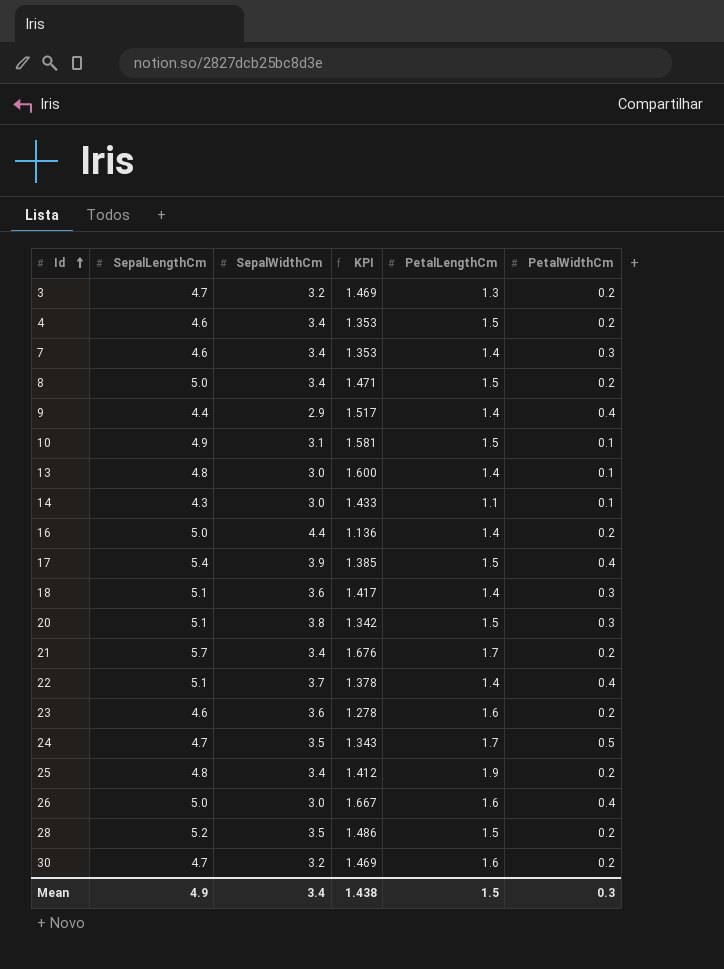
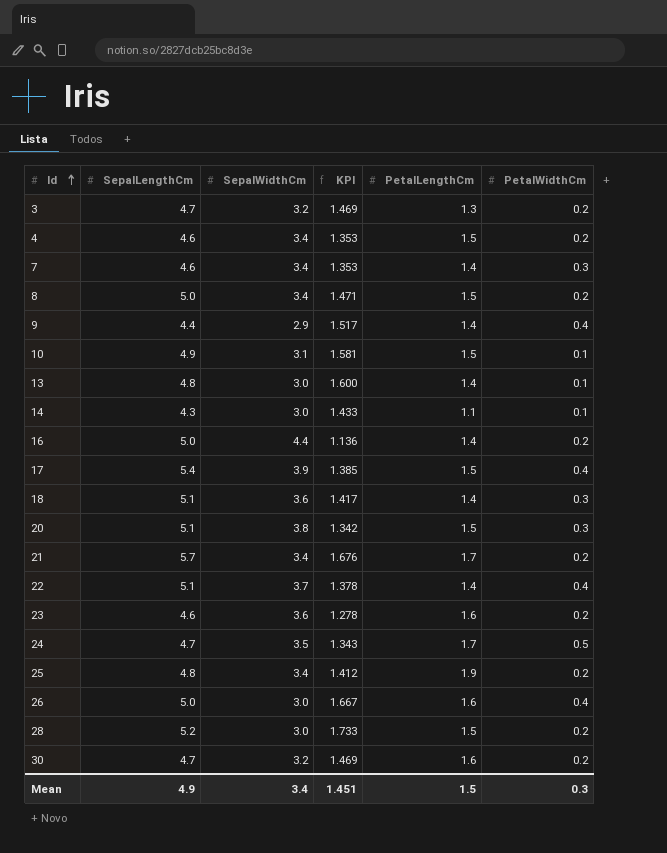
28 | SepalWidthCm: 3.5 -> 3.0
28 | KPI: 1.486 -> 1.733
Mean | KPI: 1.438 -> 1.451

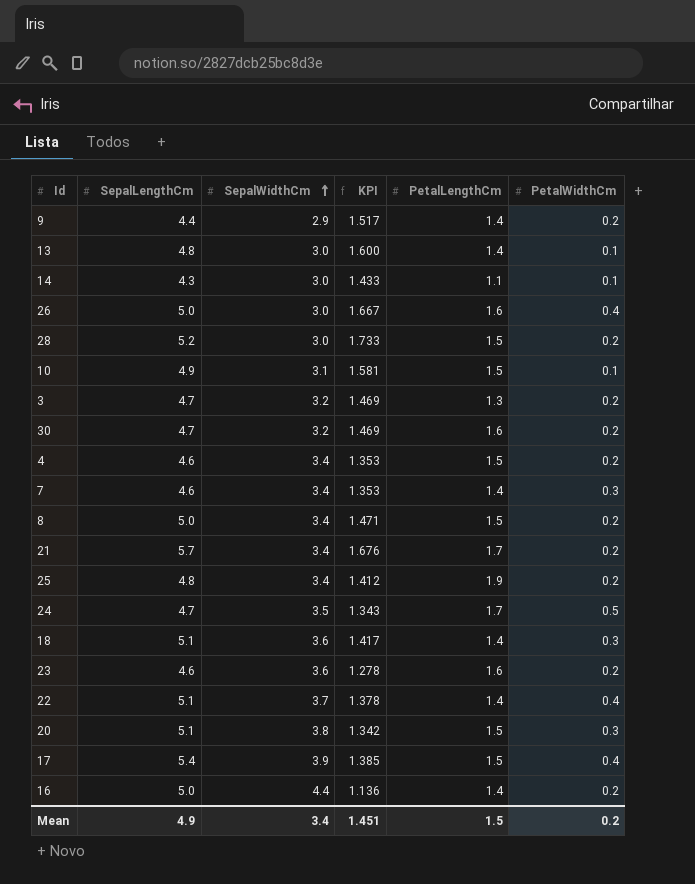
row order: Id ascending -> SepalWidthCm ascending
9 | PetalWidthCm: 0.4 -> 0.2
Mean | PetalWidthCm: 0.3 -> 0.2

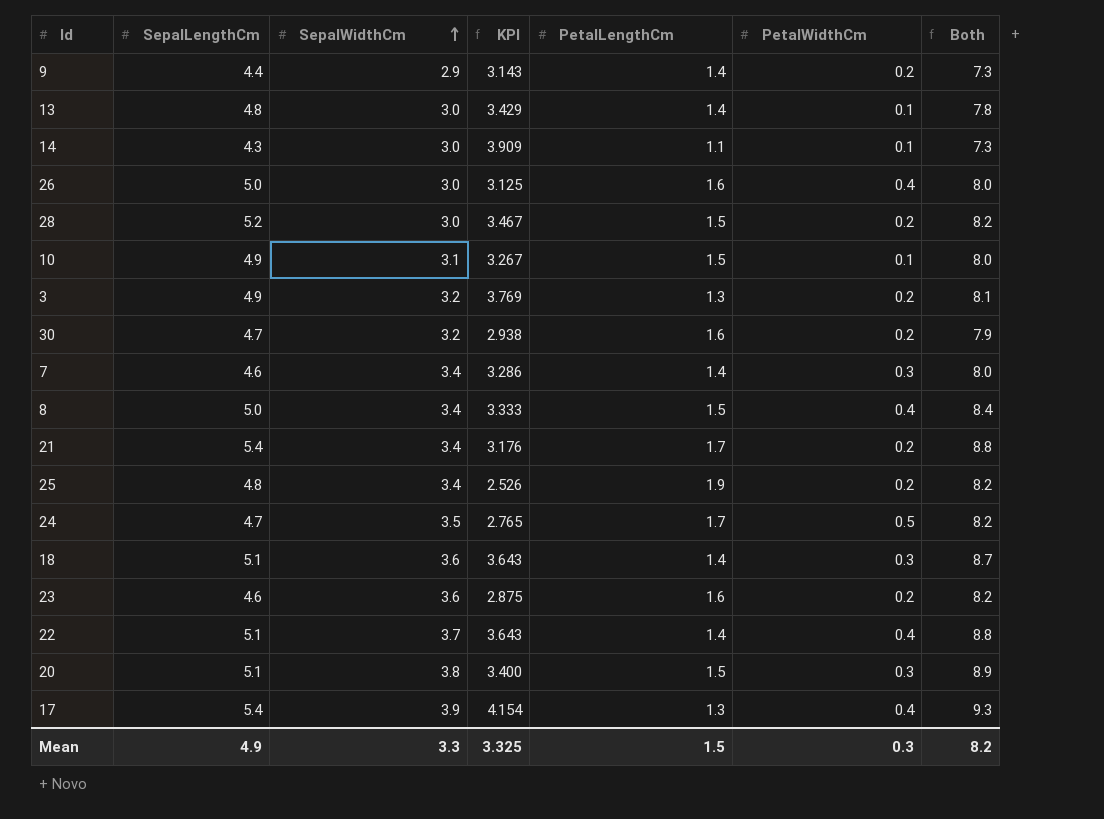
column KPI | formula: [SepalLengthCm] / [SepalWidthCm] -> [SepalLengthCm] / [PetalLengthCm]
column Both | formula: none -> [SepalLengthCm] + [SepalWidthCm]
row 4: 4.6 | 3.4 | 1.353 | 1.5 | 0.2 -> none
row 16: 5.0 | 4.4 | 1.136 | 1.4 | 0.2 -> none
3 | SepalLengthCm: 4.7 -> 4.9
8 | PetalWidthCm: 0.2 -> 0.4
21 | SepalLengthCm: 5.7 -> 5.4
17 | PetalLengthCm: 1.5 -> 1.3
Mean | SepalWidthCm: 3.4 -> 3.3
Mean | KPI: 1.451 -> 3.325
Mean | PetalWidthCm: 0.2 -> 0.3

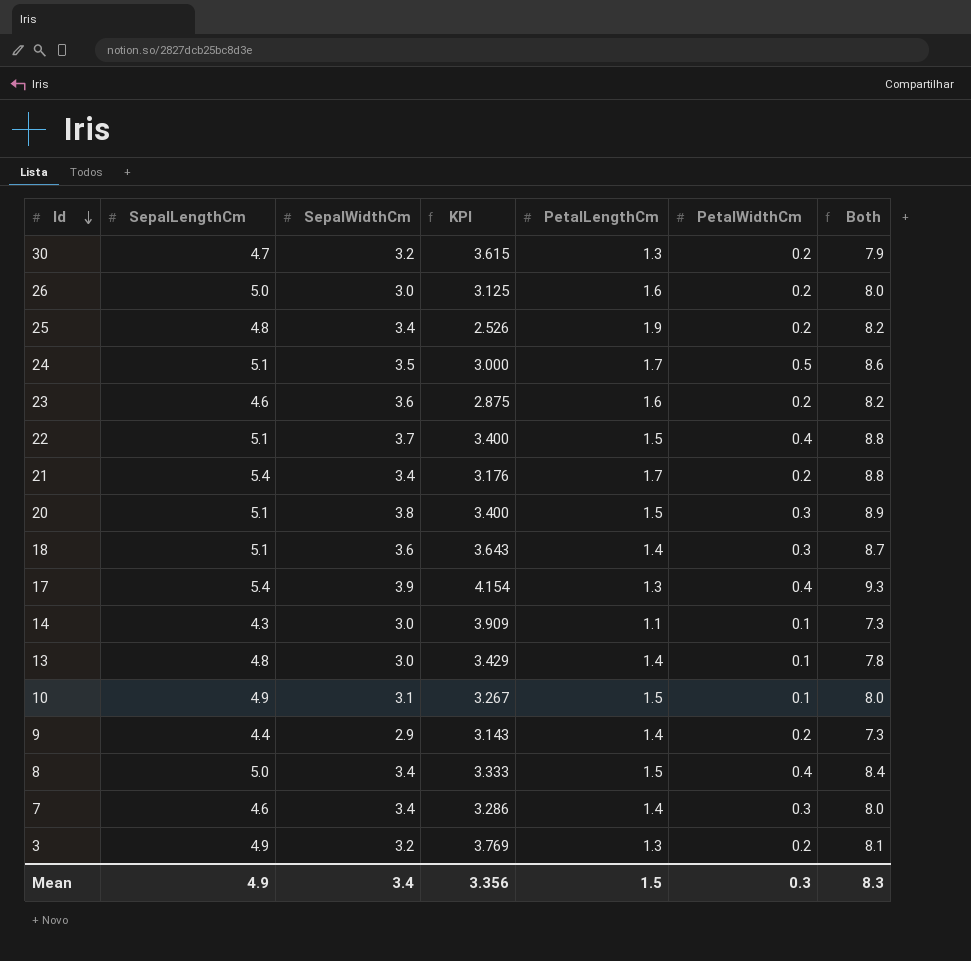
row order: SepalWidthCm ascending -> Id descending
row 28: 5.2 | 3.0 | 3.467 | 1.5 | 0.2 | 8.2 -> none
30 | KPI: 2.938 -> 3.615
30 | PetalLengthCm: 1.6 -> 1.3
26 | PetalWidthCm: 0.4 -> 0.2
24 | SepalLengthCm: 4.7 -> 5.1
24 | KPI: 2.765 -> 3.000
24 | Both: 8.2 -> 8.6
22 | KPI: 3.643 -> 3.400
22 | PetalLengthCm: 1.4 -> 1.5
Mean | SepalWidthCm: 3.3 -> 3.4
Mean | KPI: 3.325 -> 3.356
Mean | Both: 8.2 -> 8.3

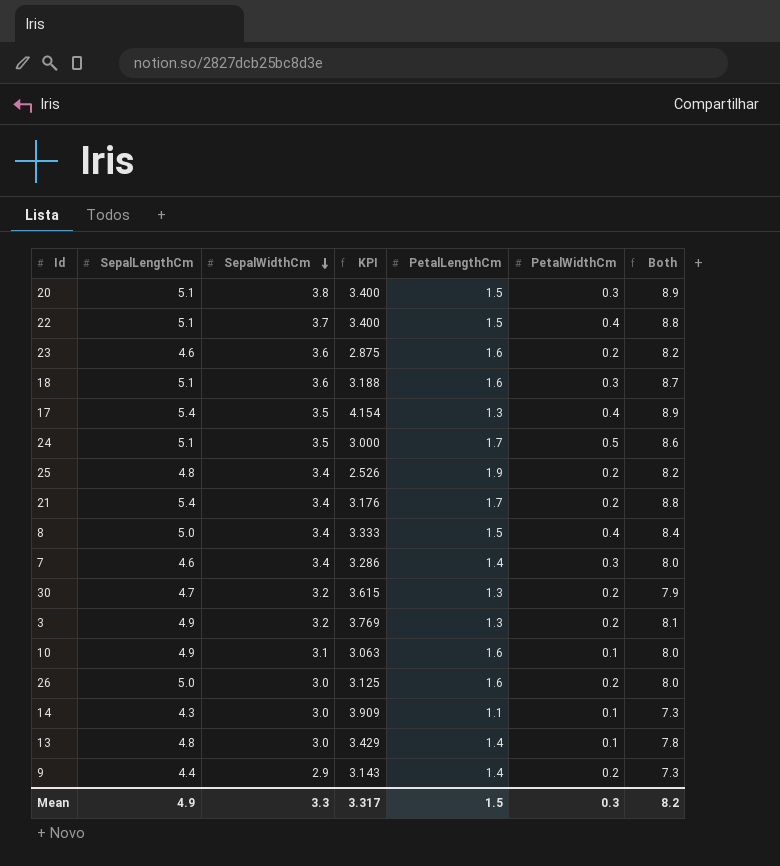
row order: Id descending -> SepalWidthCm descending
18 | KPI: 3.643 -> 3.188
18 | PetalLengthCm: 1.4 -> 1.6
17 | SepalWidthCm: 3.9 -> 3.5
17 | Both: 9.3 -> 8.9
10 | KPI: 3.267 -> 3.063
10 | PetalLengthCm: 1.5 -> 1.6
Mean | SepalWidthCm: 3.4 -> 3.3
Mean | KPI: 3.356 -> 3.317
Mean | Both: 8.3 -> 8.2

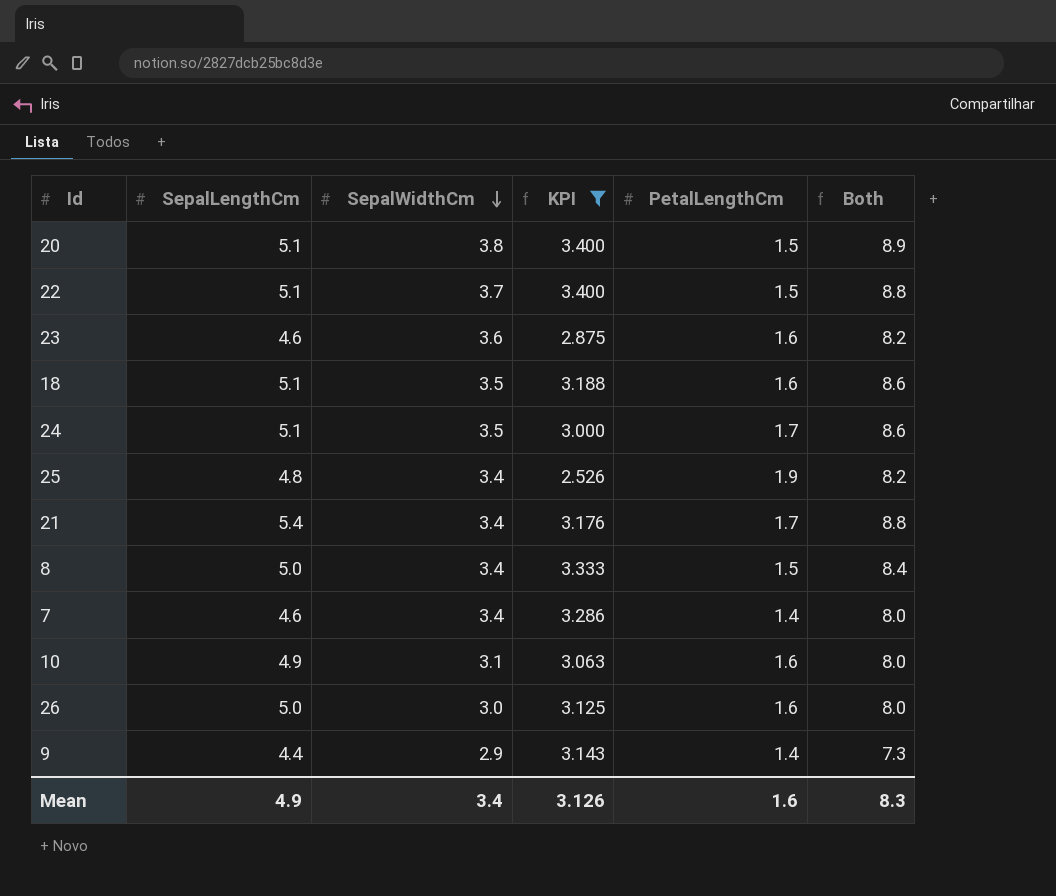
filter: none -> KPI <= 3.400
column PetalWidthCm | position: 6 -> none
18 | SepalWidthCm: 3.6 -> 3.5
18 | Both: 8.7 -> 8.6
Mean | SepalWidthCm: 3.3 -> 3.4
Mean | KPI: 3.317 -> 3.126
Mean | PetalLengthCm: 1.5 -> 1.6
Mean | Both: 8.2 -> 8.3

